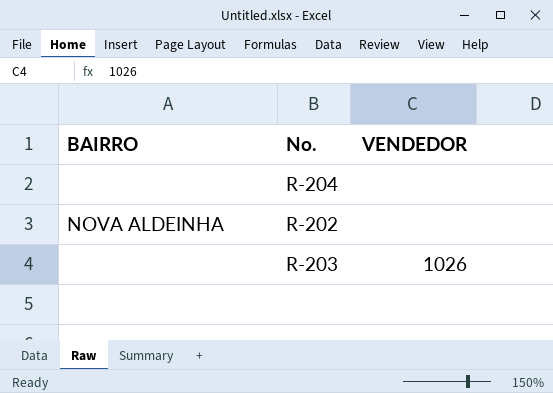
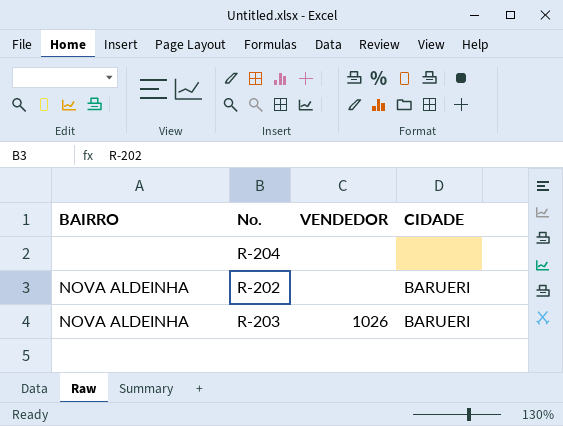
column CIDADE | position: none -> 4
R-203 | BAIRRO: none -> NOVA ALDEINHA

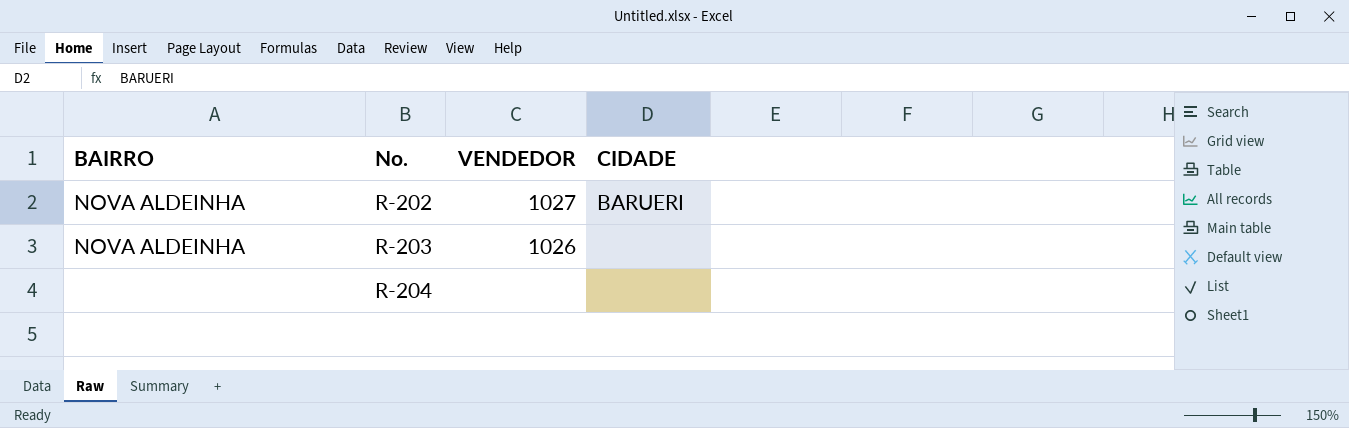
row order: none -> No. ascending
R-202 | VENDEDOR: none -> 1027
R-203 | CIDADE: BARUERI -> none

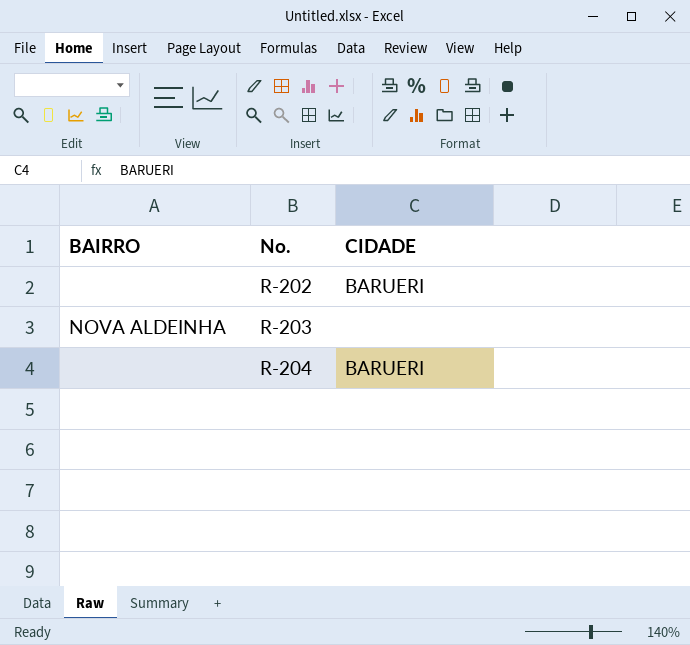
column VENDEDOR | position: 3 -> none
R-202 | BAIRRO: NOVA ALDEINHA -> none
R-204 | CIDADE: none -> BARUERI

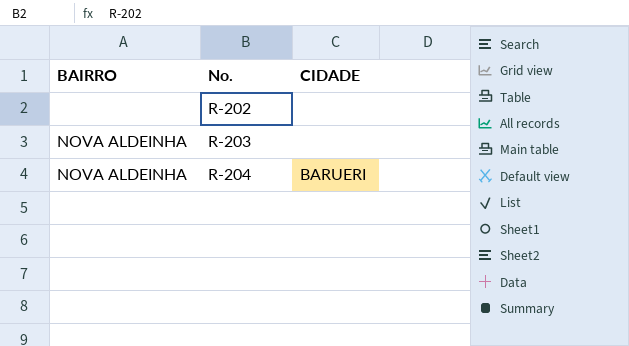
R-202 | CIDADE: BARUERI -> none
R-204 | BAIRRO: none -> NOVA ALDEINHA

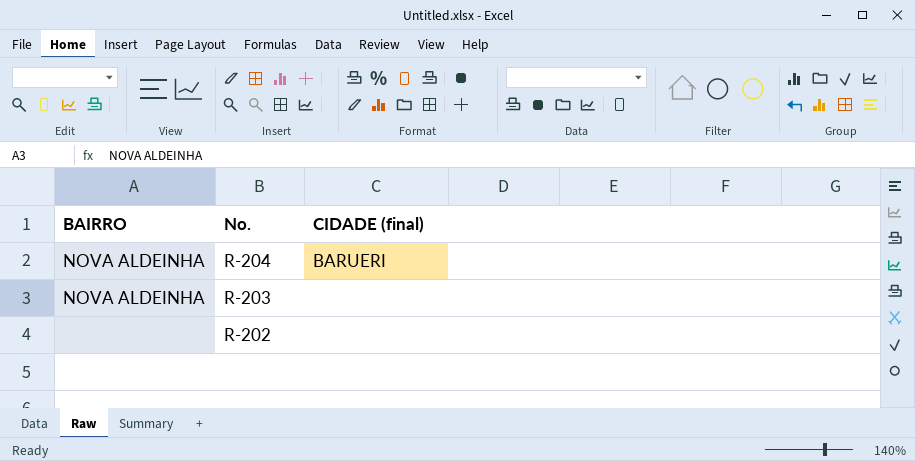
row order: No. ascending -> No. descending
column name: CIDADE -> CIDADE (final)

